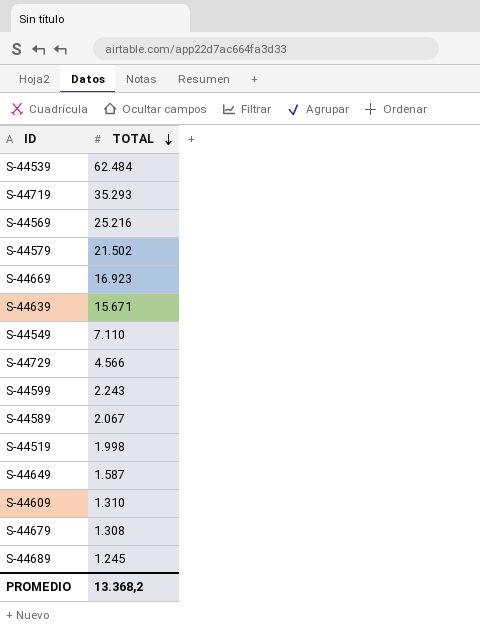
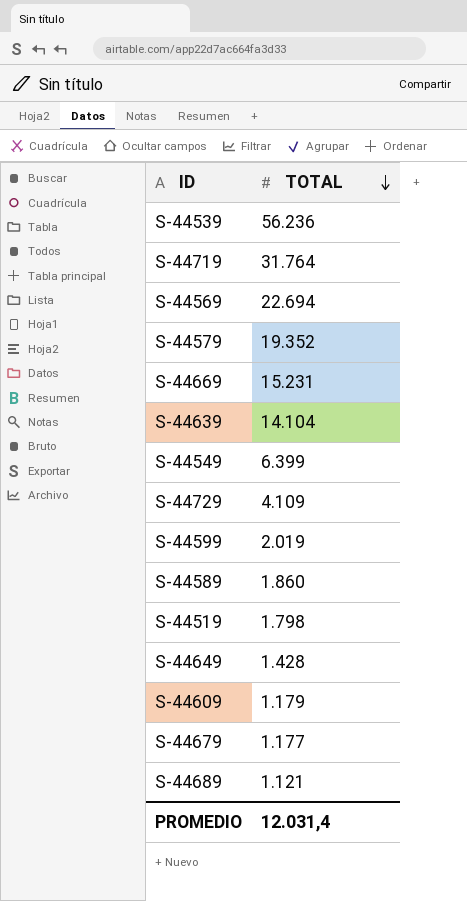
S-44539 | TOTAL: 62.484 -> 56.236
S-44719 | TOTAL: 35.293 -> 31.764
S-44569 | TOTAL: 25.216 -> 22.694
S-44579 | TOTAL: 21.502 -> 19.352
S-44669 | TOTAL: 16.923 -> 15.231
S-44639 | TOTAL: 15.671 -> 14.104
S-44549 | TOTAL: 7.110 -> 6.399
S-44729 | TOTAL: 4.566 -> 4.109
S-44599 | TOTAL: 2.243 -> 2.019
S-44589 | TOTAL: 2.067 -> 1.860
S-44519 | TOTAL: 1.998 -> 1.798
S-44649 | TOTAL: 1.587 -> 1.428
S-44609 | TOTAL: 1.310 -> 1.179
S-44679 | TOTAL: 1.308 -> 1.177
S-44689 | TOTAL: 1.245 -> 1.121
PROMEDIO | TOTAL: 13.368,2 -> 12.031,4

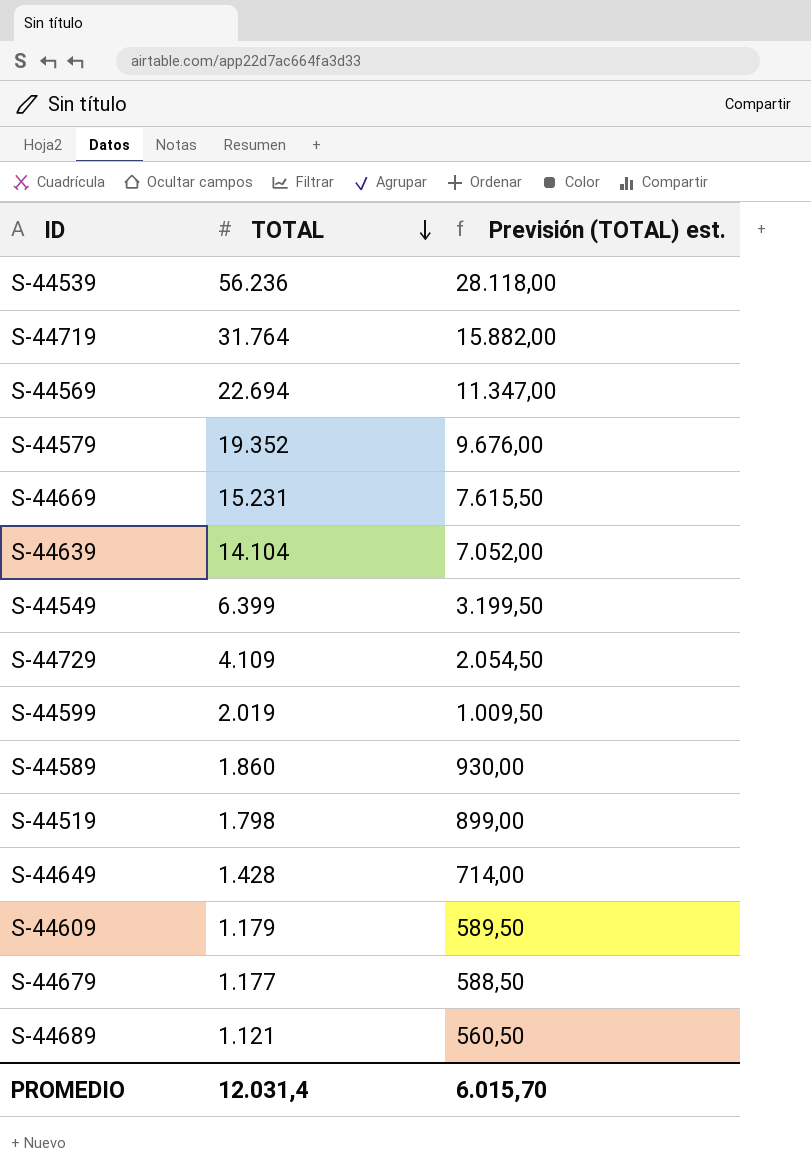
column Previsión (TOTAL) est. | formula: none -> [TOTAL] * 0,5

